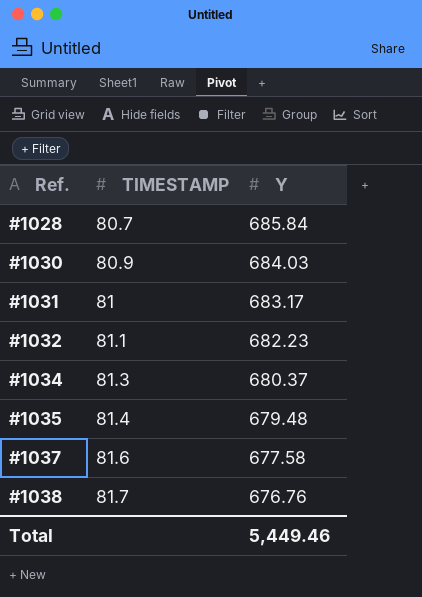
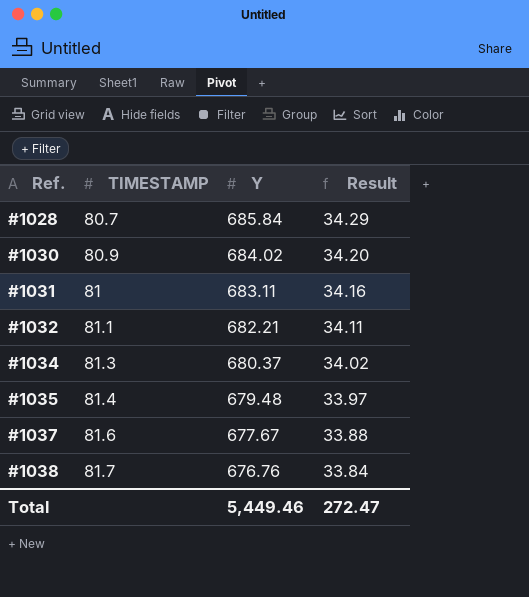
column Result | formula: none -> [Y] * 0.05
#1030 | Y: 684.03 -> 684.02
#1031 | Y: 683.17 -> 683.11
#1032 | Y: 682.23 -> 682.21
#1037 | Y: 677.58 -> 677.67

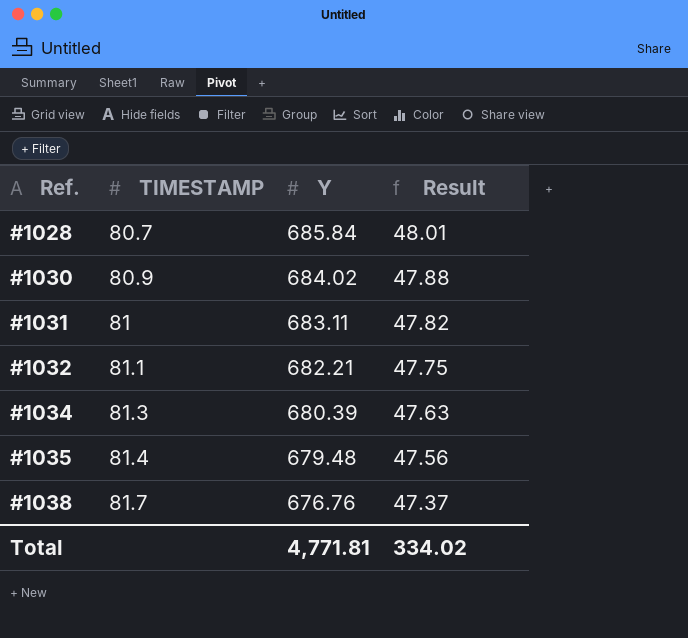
column Result | formula: [Y] * 0.05 -> [Y] * 0.07
row #1037: 81.6 | 677.67 | 33.88 -> none
#1034 | Y: 680.37 -> 680.39
Total | Y: 5,449.46 -> 4,771.81
Total | Result: 272.47 -> 334.02

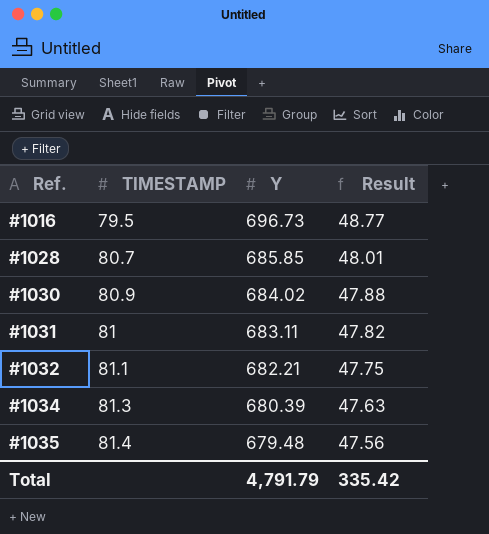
row #1038: 81.7 | 676.76 | 47.37 -> none
row #1016: none -> 79.5 | 696.73 | 48.77
#1028 | Y: 685.84 -> 685.85
Total | Y: 4,771.81 -> 4,791.79
Total | Result: 334.02 -> 335.42

